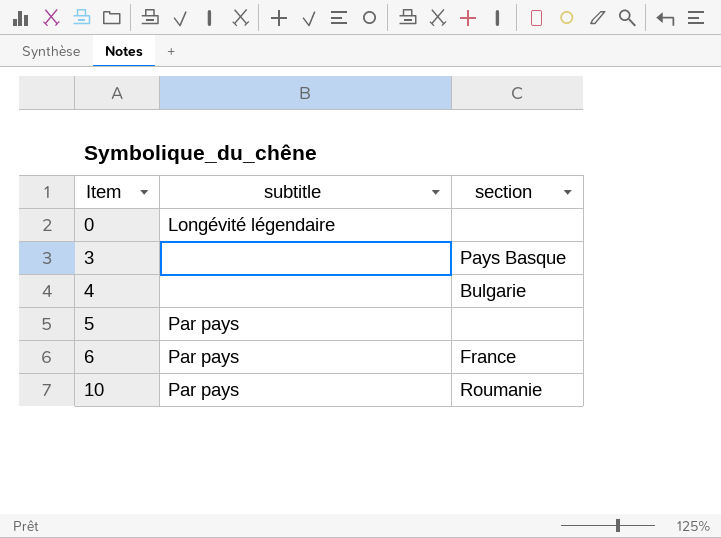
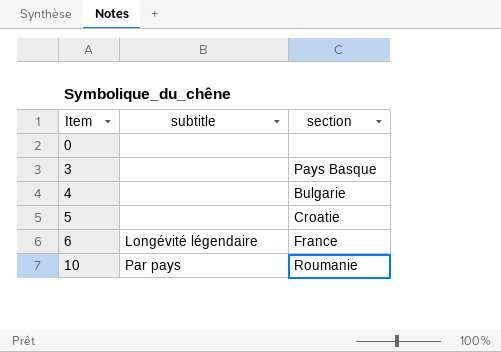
0 | subtitle: Longévité légendaire -> none
5 | subtitle: Par pays -> none
5 | section: none -> Croatie
6 | subtitle: Par pays -> Longévité légendaire

